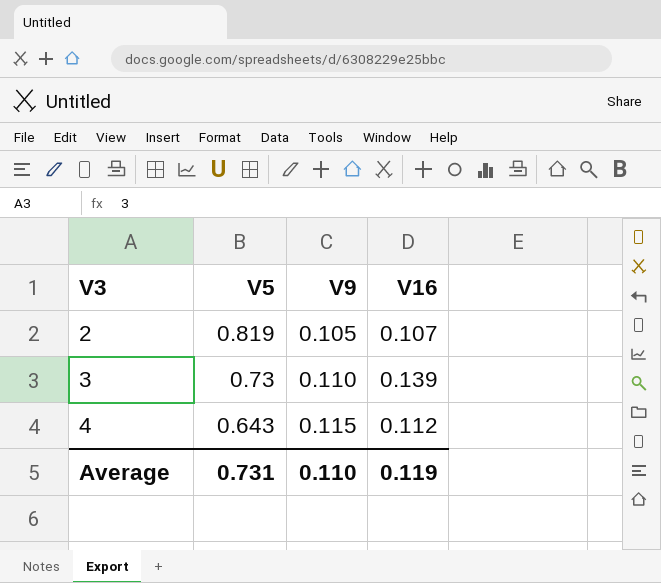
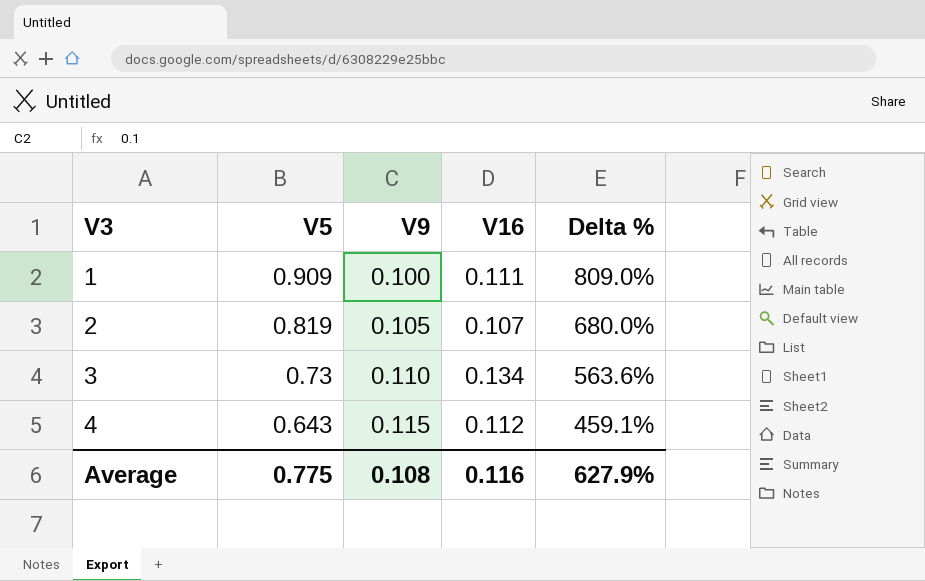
column Delta % | formula: none -> ([V5] - [V9]) / [V9]
row 1: none -> 0.909 | 0.100 | 0.111 | 809.0%
3 | V16: 0.139 -> 0.134
Average | V5: 0.731 -> 0.775
Average | V9: 0.110 -> 0.108
Average | V16: 0.119 -> 0.116

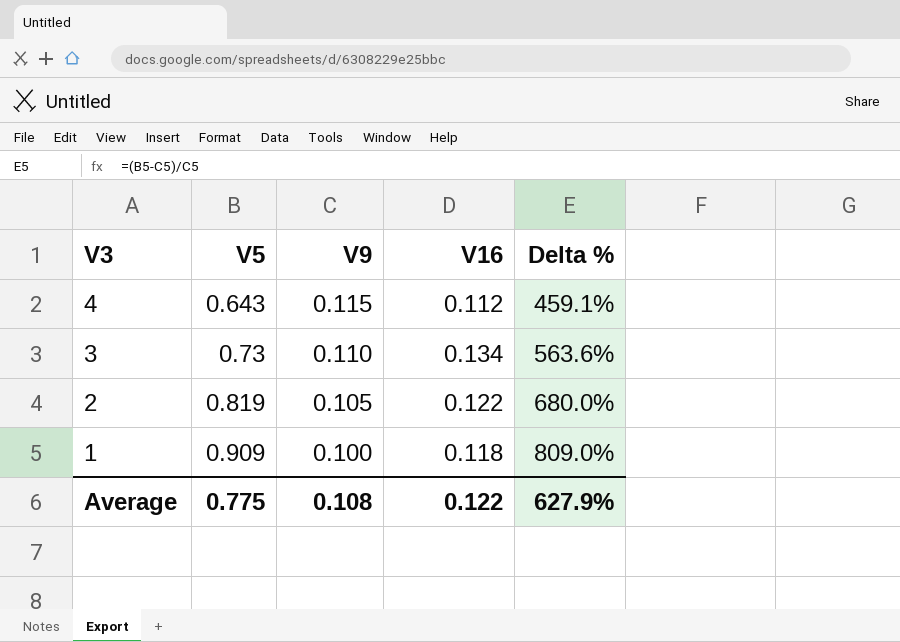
row order: V3 ascending -> V3 descending
2 | V16: 0.107 -> 0.122
1 | V16: 0.111 -> 0.118
Average | V16: 0.116 -> 0.122

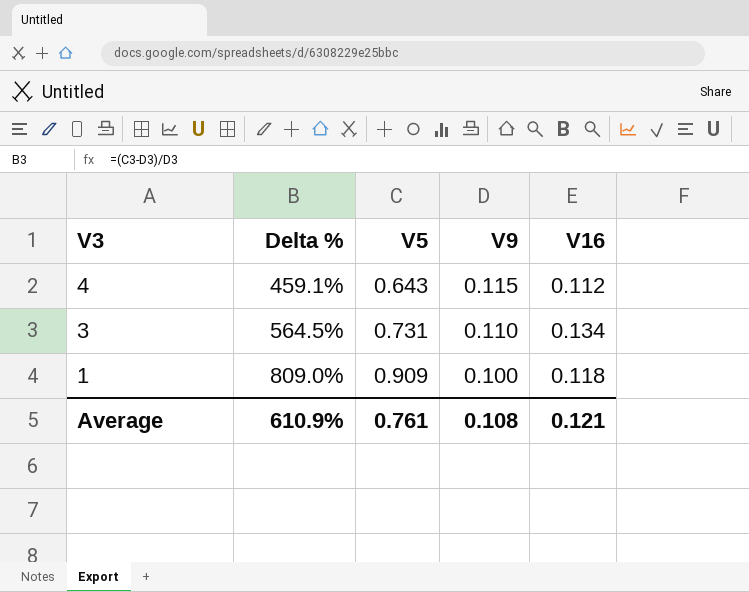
column Delta % | position: 5 -> 2
row 2: 0.819 | 0.105 | 0.122 | 680.0% -> none
3 | Delta %: 563.6% -> 564.5%
3 | V5: 0.73 -> 0.731
Average | Delta %: 627.9% -> 610.9%
Average | V5: 0.775 -> 0.761
Average | V16: 0.122 -> 0.121

